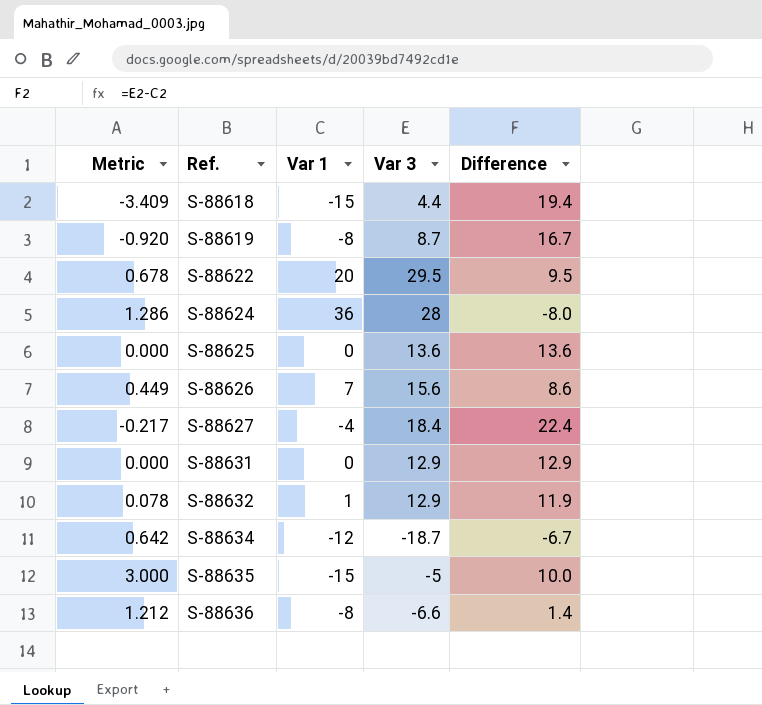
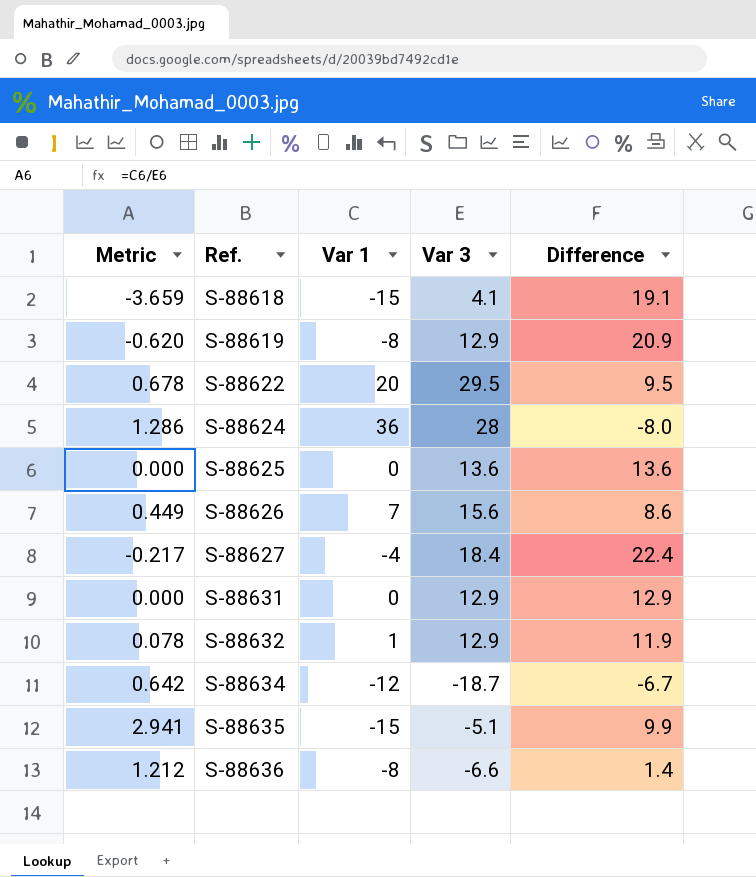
S-88618 | Metric: -3.409 -> -3.659
S-88618 | Var 3: 4.4 -> 4.1
S-88618 | Difference: 19.4 -> 19.1
S-88619 | Metric: -0.920 -> -0.620
S-88619 | Var 3: 8.7 -> 12.9
S-88619 | Difference: 16.7 -> 20.9
S-88635 | Metric: 3.000 -> 2.941
S-88635 | Var 3: -5 -> -5.1
S-88635 | Difference: 10.0 -> 9.9

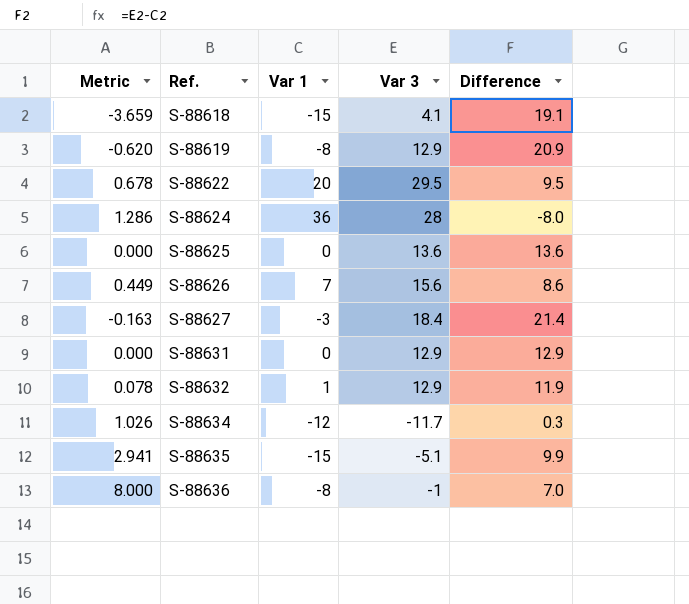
S-88627 | Metric: -0.217 -> -0.163
S-88627 | Var 1: -4 -> -3
S-88627 | Difference: 22.4 -> 21.4
S-88634 | Metric: 0.642 -> 1.026
S-88634 | Var 3: -18.7 -> -11.7
S-88634 | Difference: -6.7 -> 0.3
S-88636 | Metric: 1.212 -> 8.000
S-88636 | Var 3: -6.6 -> -1
S-88636 | Difference: 1.4 -> 7.0

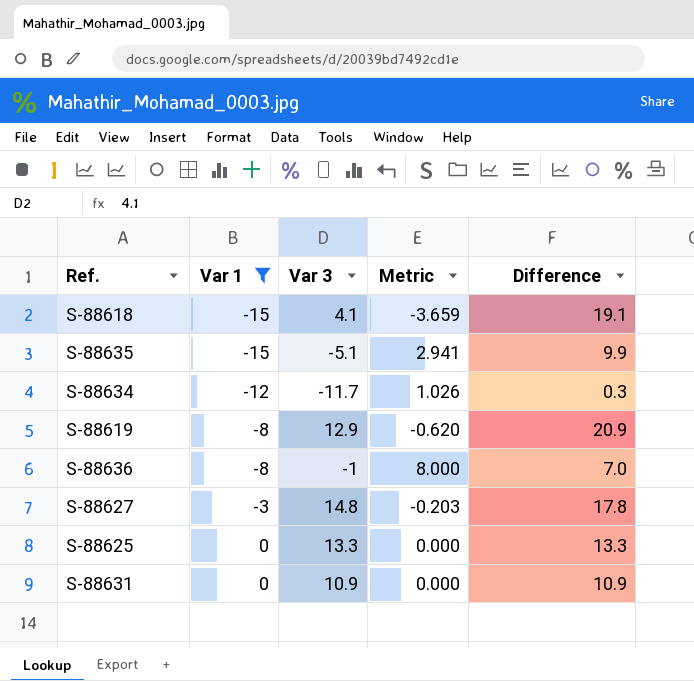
filter: none -> Var 1 <= 0
row order: Ref. ascending -> Var 1 ascending
column Metric | position: 1 -> 4
S-88627 | Var 3: 18.4 -> 14.8
S-88627 | Metric: -0.163 -> -0.203
S-88627 | Difference: 21.4 -> 17.8
S-88625 | Var 3: 13.6 -> 13.3
S-88625 | Difference: 13.6 -> 13.3
S-88631 | Var 3: 12.9 -> 10.9
S-88631 | Difference: 12.9 -> 10.9

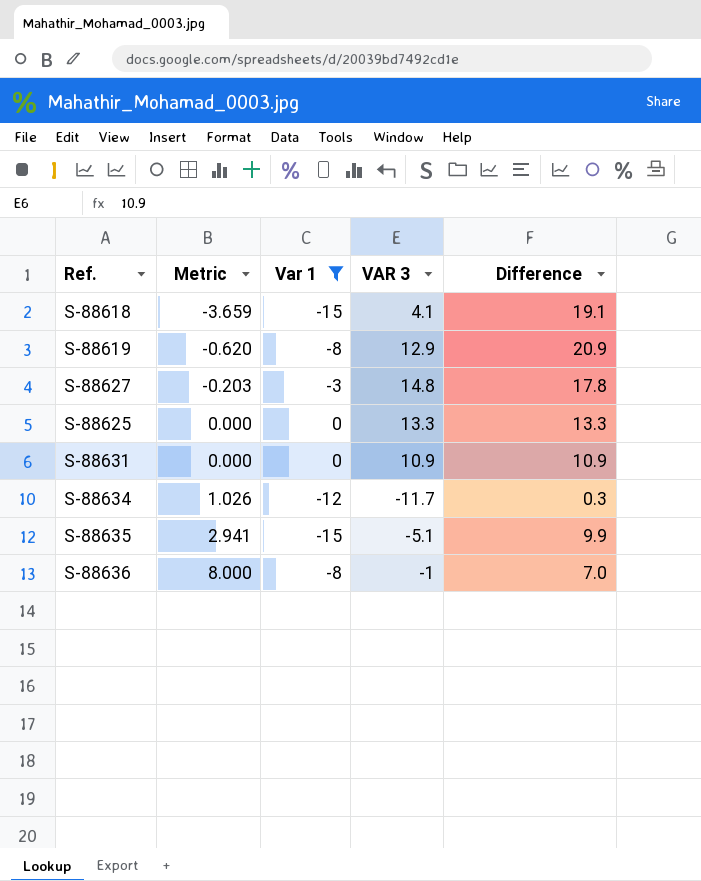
row order: Var 1 ascending -> Metric ascending
column Metric | position: 4 -> 2
column name: Var 3 -> VAR 3

